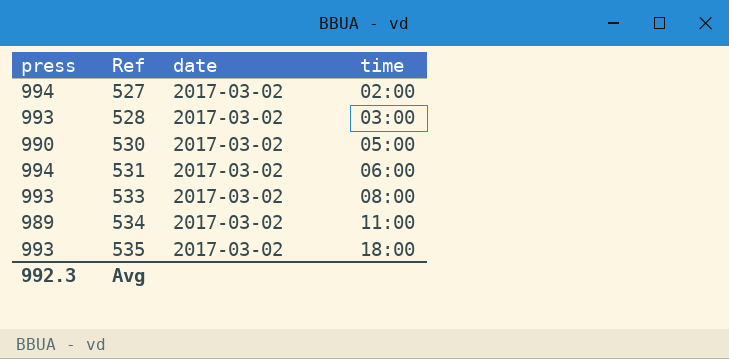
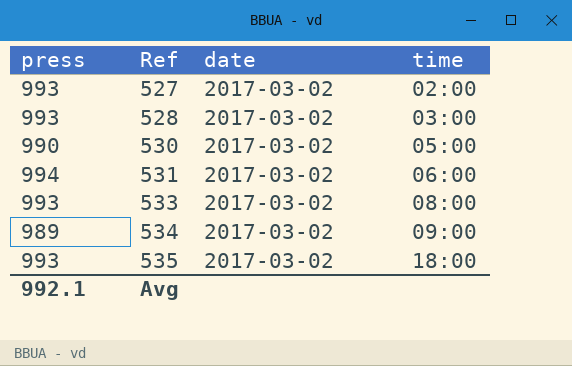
527 | press: 994 -> 993
534 | time: 11:00 -> 09:00
Avg | press: 992.3 -> 992.1

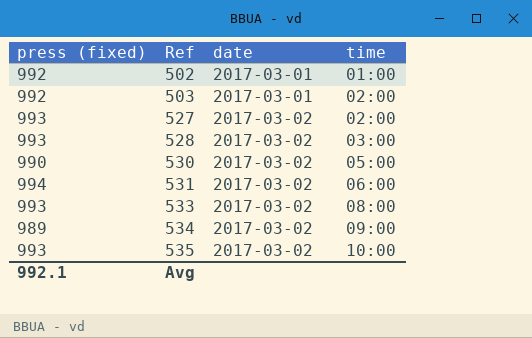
column name: press -> press (fixed)
row 502: none -> 992 | 2017-03-01 | 01:00
row 503: none -> 992 | 2017-03-01 | 02:00
535 | time: 18:00 -> 10:00

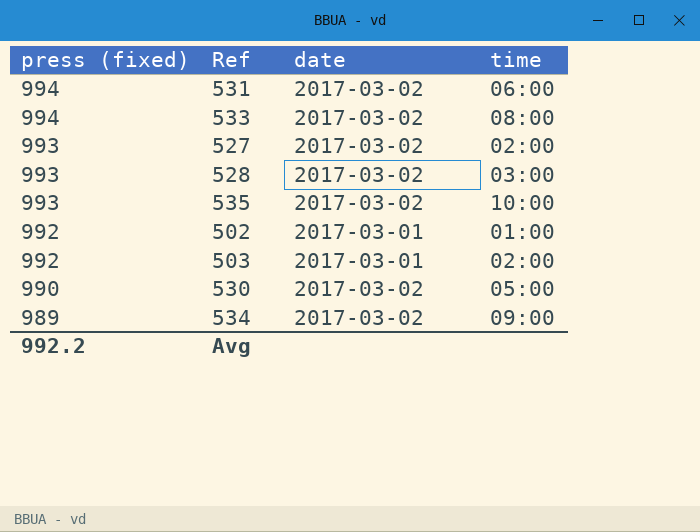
row order: Ref ascending -> press (fixed) descending
533 | press (fixed): 993 -> 994
Avg | press (fixed): 992.1 -> 992.2

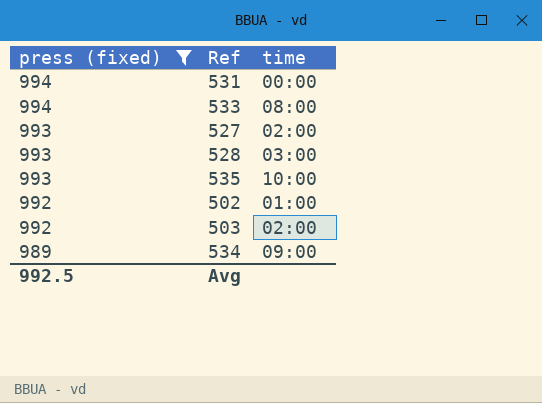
filter: none -> press (fixed) != 990
column date | position: 3 -> none
531 | time: 06:00 -> 00:00
Avg | press (fixed): 992.2 -> 992.5

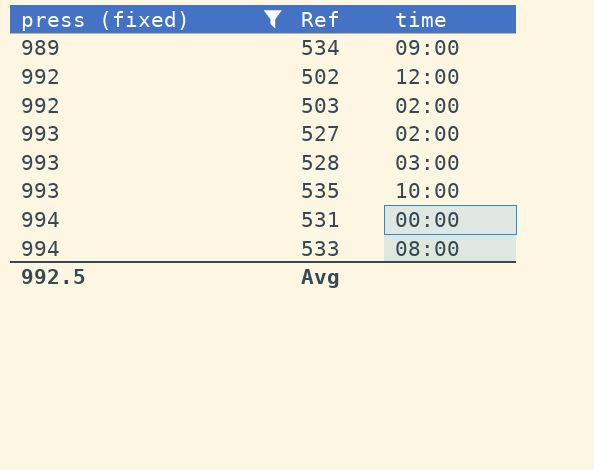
row order: press (fixed) descending -> press (fixed) ascending
502 | time: 01:00 -> 12:00

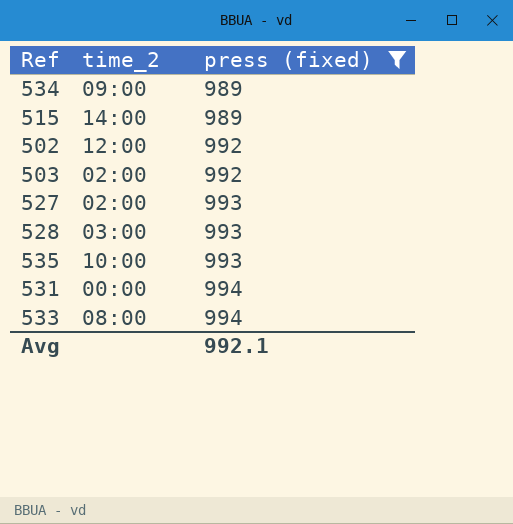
column name: time -> time_2
column press (fixed) | position: 1 -> 3
row 515: none -> 14:00 | 989
Avg | press (fixed): 992.5 -> 992.1

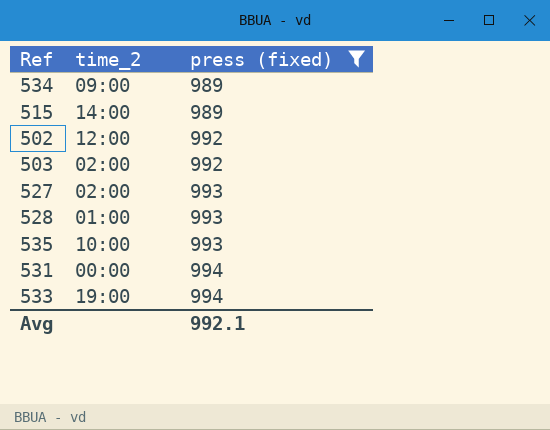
528 | time_2: 03:00 -> 01:00
533 | time_2: 08:00 -> 19:00

